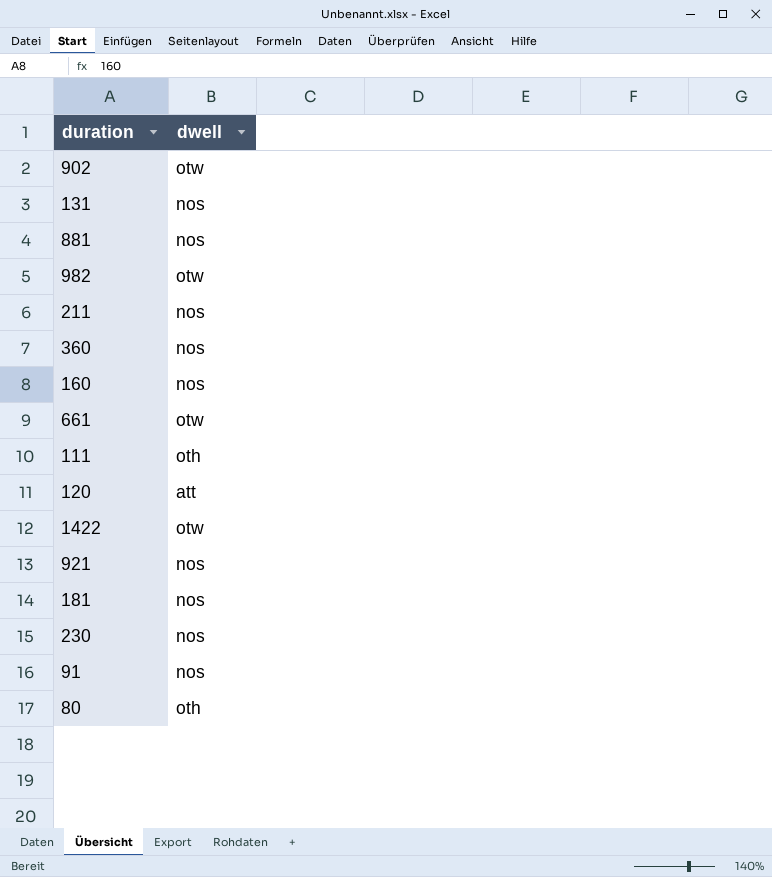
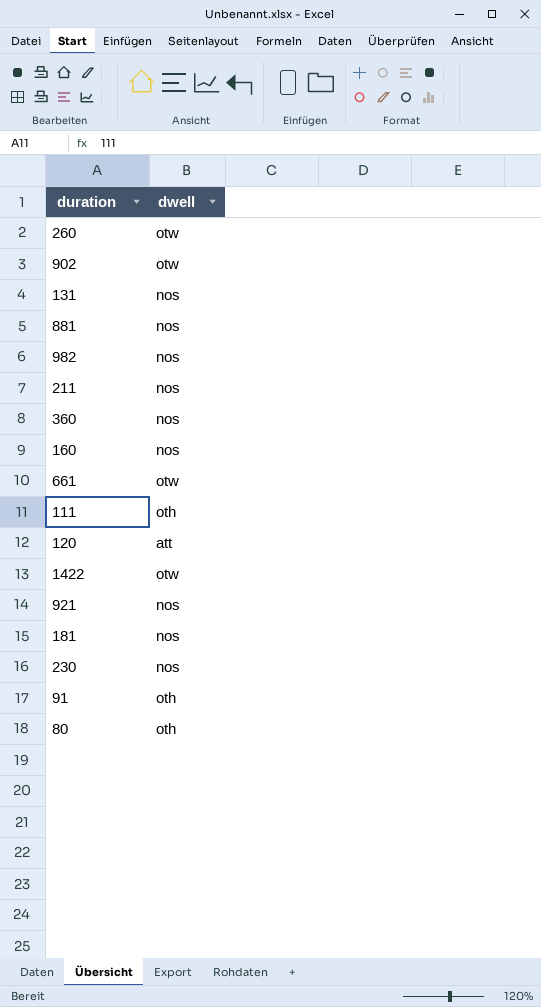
row 260: none -> otw
982 | dwell: otw -> nos
91 | dwell: nos -> oth

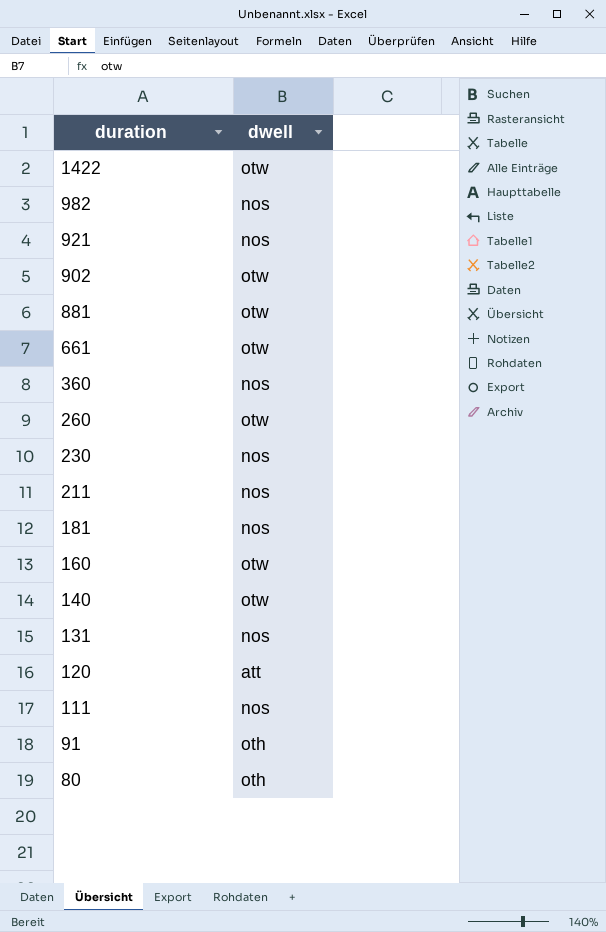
row order: none -> duration descending
881 | dwell: nos -> otw
160 | dwell: nos -> otw
row 140: none -> otw
111 | dwell: oth -> nos

